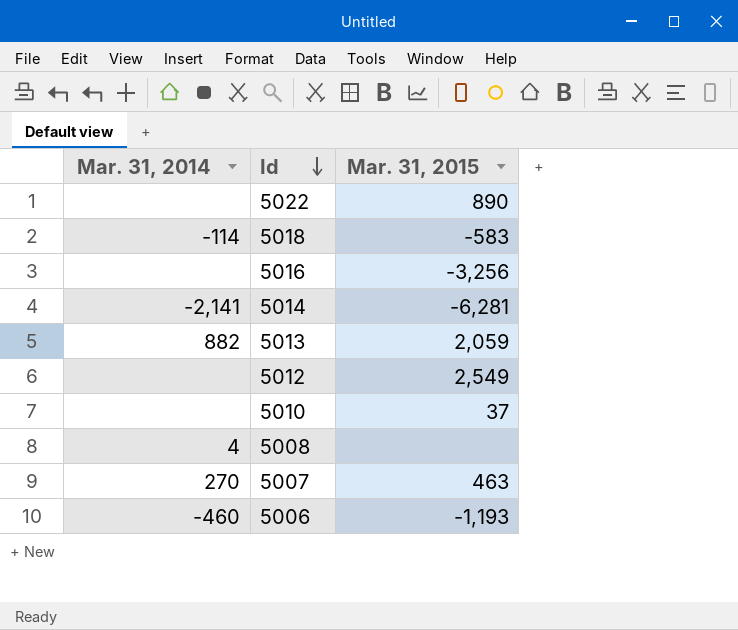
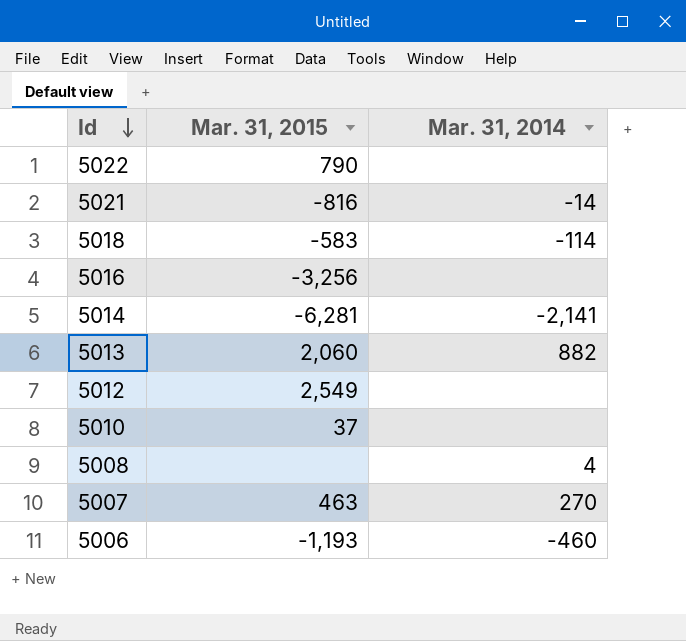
column Mar. 31, 2014 | position: 1 -> 3
5022 | Mar. 31, 2015: 890 -> 790
row 5021: none -> -816 | -14
5013 | Mar. 31, 2015: 2,059 -> 2,060

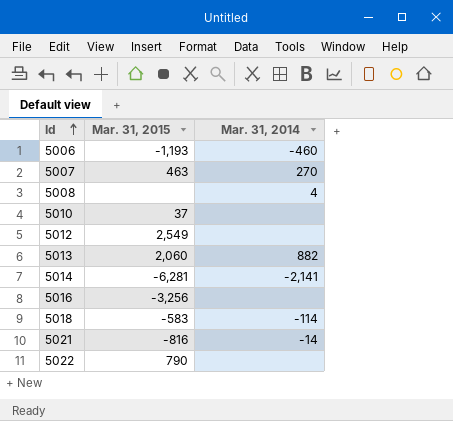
row order: Id descending -> Id ascending

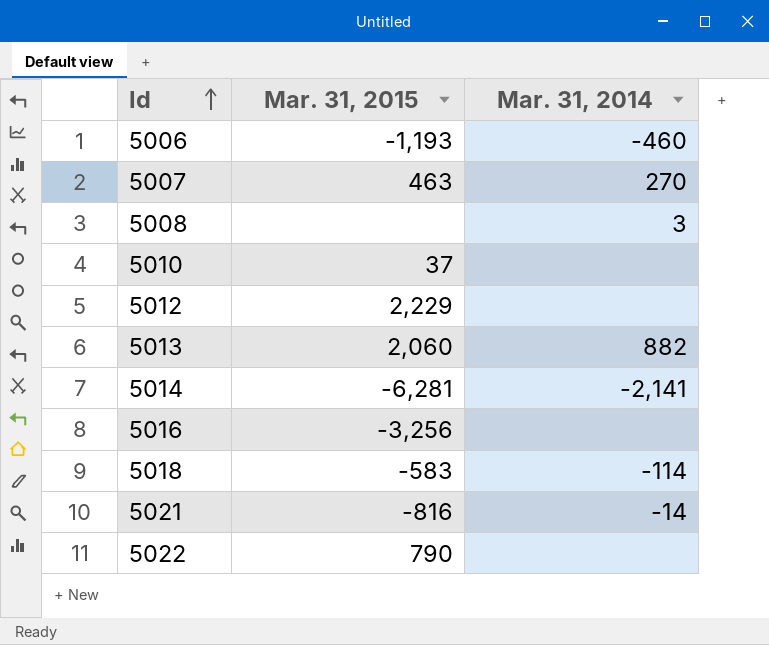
5008 | Mar. 31, 2014: 4 -> 3
5012 | Mar. 31, 2015: 2,549 -> 2,229

